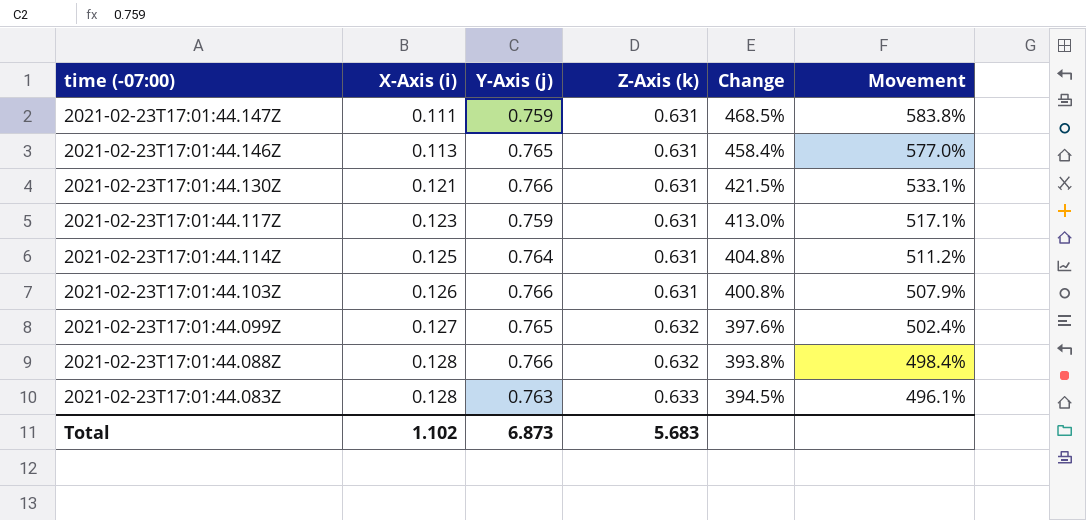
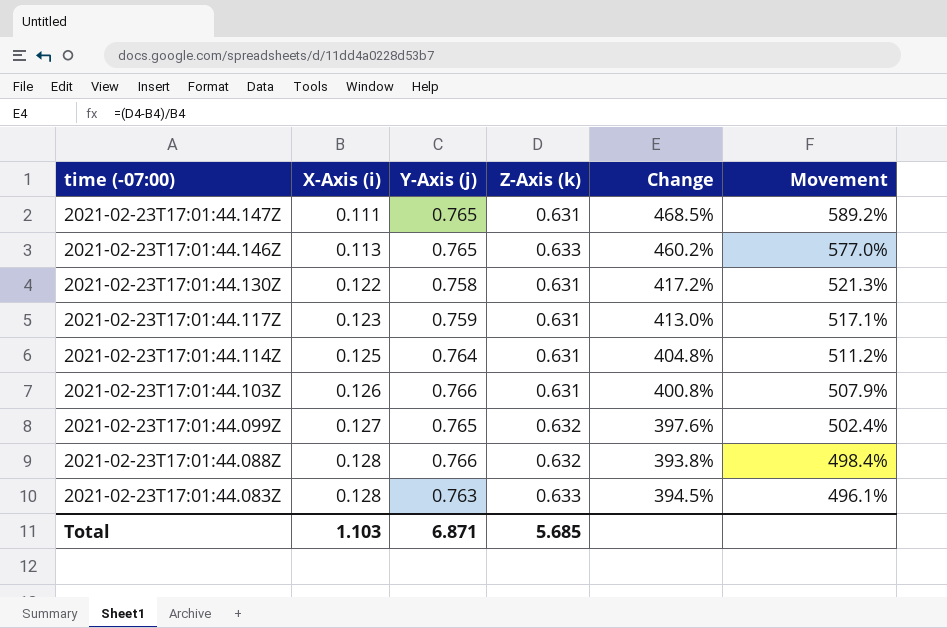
2021-02-23T17:01:44.147Z | Y-Axis (j): 0.759 -> 0.765
2021-02-23T17:01:44.147Z | Movement: 583.8% -> 589.2%
2021-02-23T17:01:44.146Z | Z-Axis (k): 0.631 -> 0.633
2021-02-23T17:01:44.146Z | Change: 458.4% -> 460.2%
2021-02-23T17:01:44.130Z | X-Axis (i): 0.121 -> 0.122
2021-02-23T17:01:44.130Z | Y-Axis (j): 0.766 -> 0.758
2021-02-23T17:01:44.130Z | Change: 421.5% -> 417.2%
2021-02-23T17:01:44.130Z | Movement: 533.1% -> 521.3%
Total | X-Axis (i): 1.102 -> 1.103
Total | Y-Axis (j): 6.873 -> 6.871
Total | Z-Axis (k): 5.683 -> 5.685

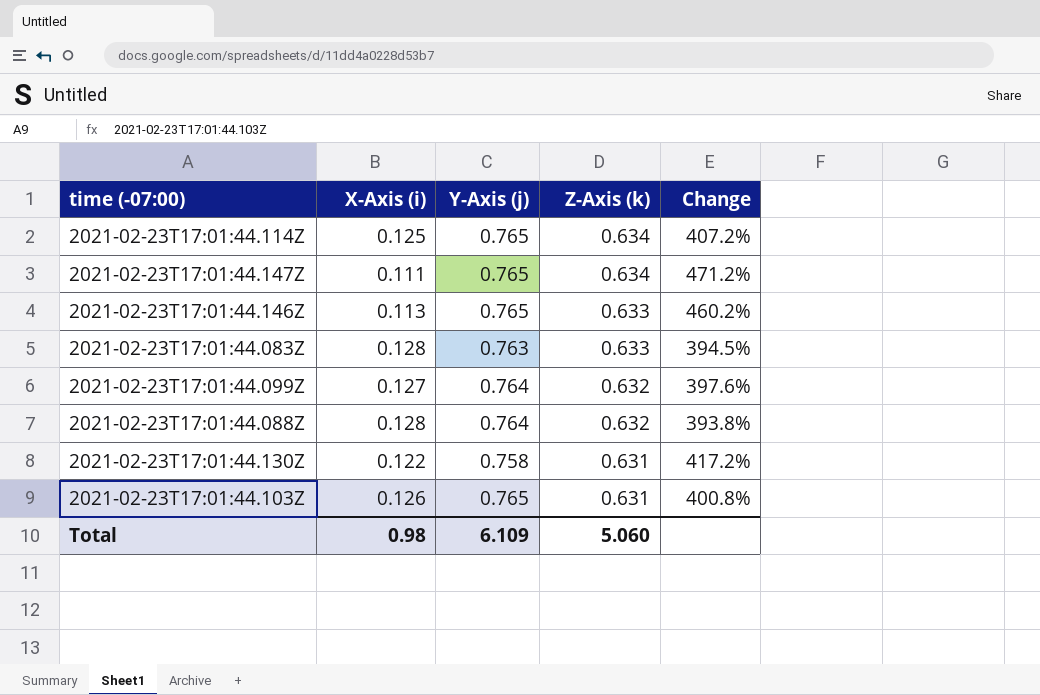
row order: time (-07:00) descending -> Z-Axis (k) descending
column Movement | formula: ([Y-Axis (j)] - [X-Axis (i)]) / [X-Axis (i)] -> none
row 2021-02-23T17:01:44.117Z: 0.123 | 0.759 | 0.631 | 413.0% | 517.1% -> none
2021-02-23T17:01:44.114Z | Y-Axis (j): 0.764 -> 0.765
2021-02-23T17:01:44.114Z | Z-Axis (k): 0.631 -> 0.634
2021-02-23T17:01:44.114Z | Change: 404.8% -> 407.2%
2021-02-23T17:01:44.147Z | Z-Axis (k): 0.631 -> 0.634
2021-02-23T17:01:44.147Z | Change: 468.5% -> 471.2%
2021-02-23T17:01:44.099Z | Y-Axis (j): 0.765 -> 0.764
2021-02-23T17:01:44.088Z | Y-Axis (j): 0.766 -> 0.764
2021-02-23T17:01:44.103Z | Y-Axis (j): 0.766 -> 0.765
Total | X-Axis (i): 1.103 -> 0.98
Total | Y-Axis (j): 6.871 -> 6.109
Total | Z-Axis (k): 5.685 -> 5.060

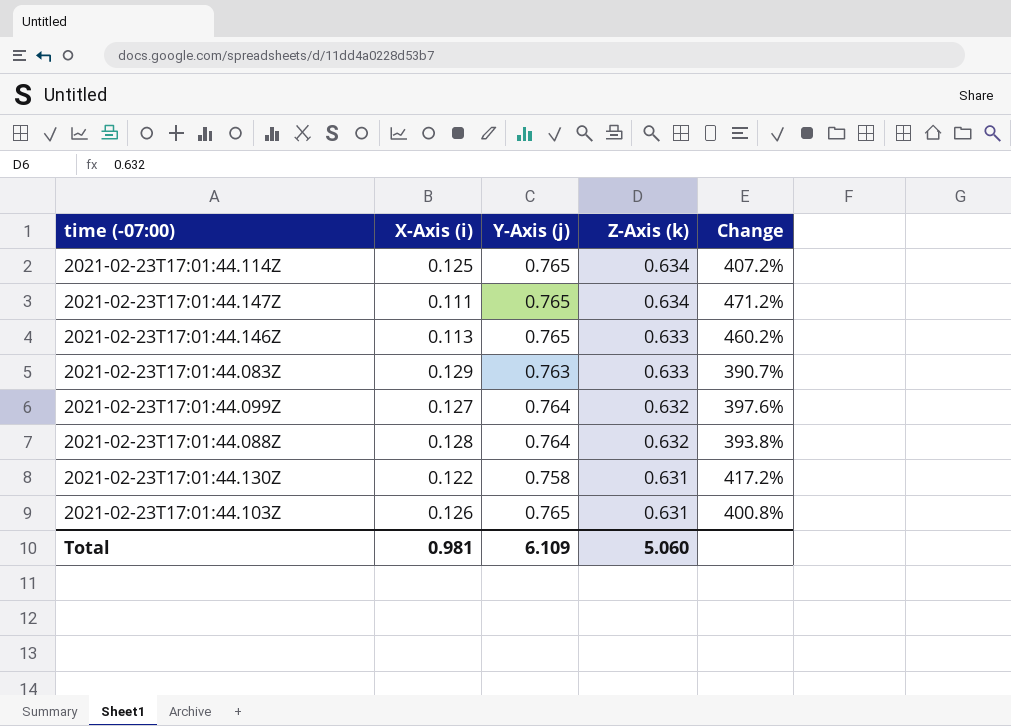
2021-02-23T17:01:44.083Z | X-Axis (i): 0.128 -> 0.129
2021-02-23T17:01:44.083Z | Change: 394.5% -> 390.7%
Total | X-Axis (i): 0.98 -> 0.981

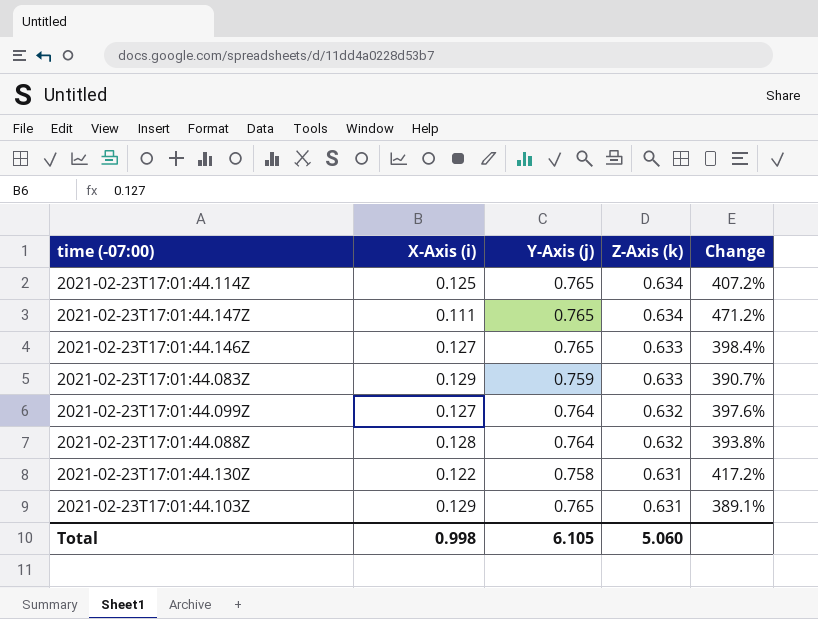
2021-02-23T17:01:44.146Z | X-Axis (i): 0.113 -> 0.127
2021-02-23T17:01:44.146Z | Change: 460.2% -> 398.4%
2021-02-23T17:01:44.083Z | Y-Axis (j): 0.763 -> 0.759
2021-02-23T17:01:44.103Z | X-Axis (i): 0.126 -> 0.129
2021-02-23T17:01:44.103Z | Change: 400.8% -> 389.1%
Total | X-Axis (i): 0.981 -> 0.998
Total | Y-Axis (j): 6.109 -> 6.105

